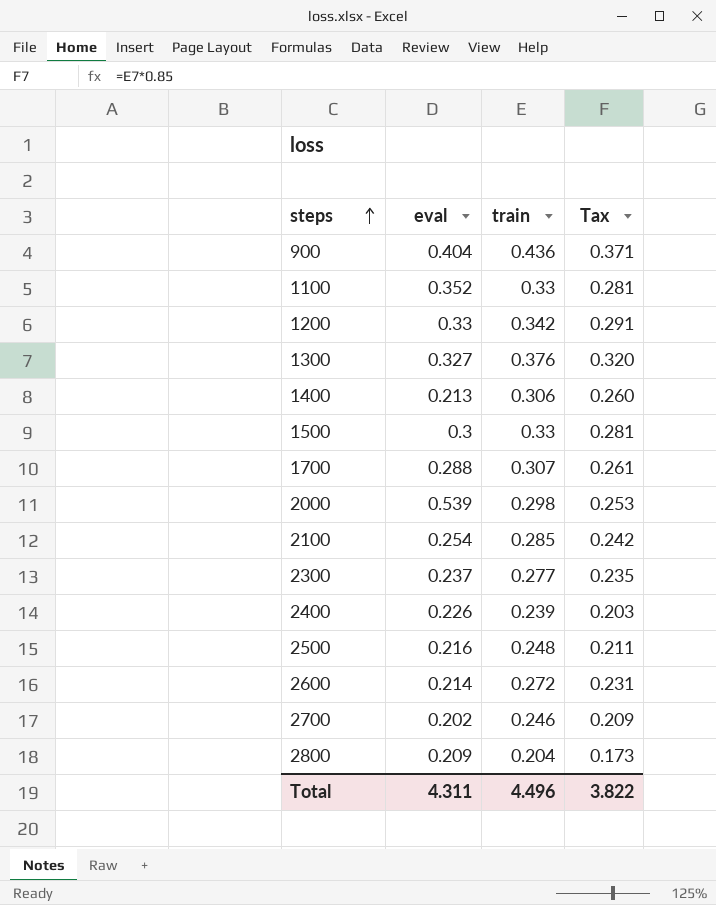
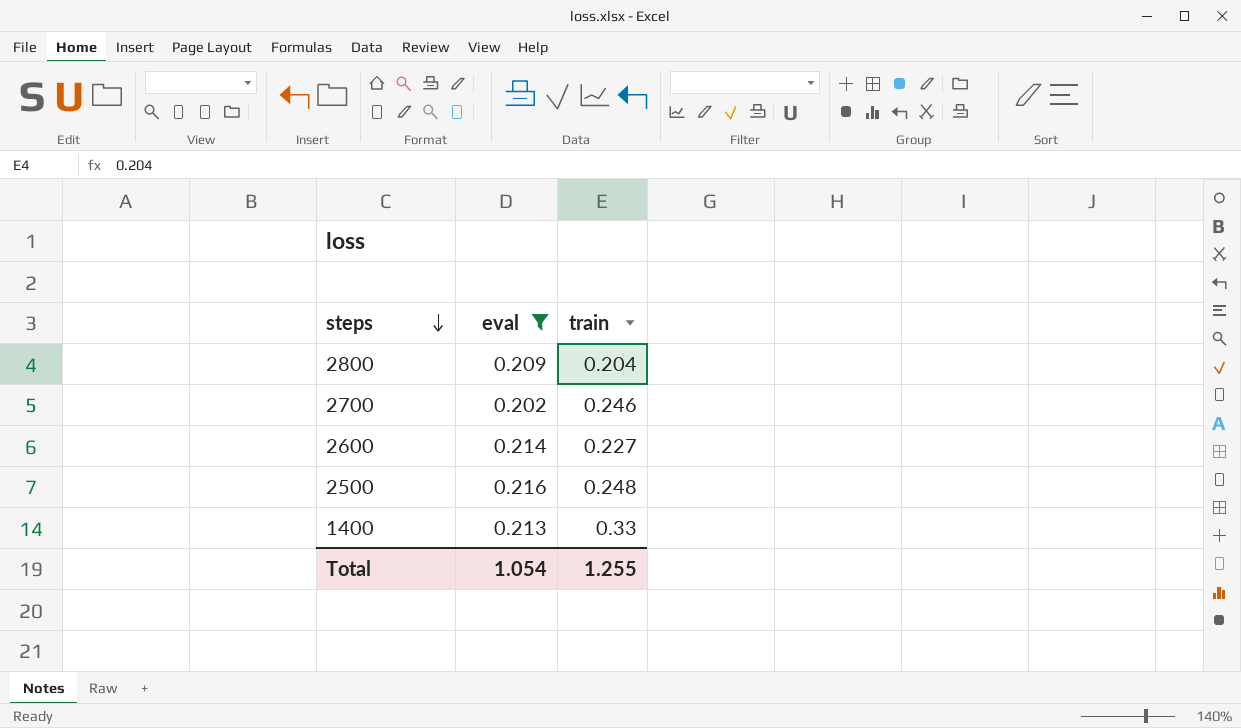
filter: none -> eval <= 0.216
row order: steps ascending -> steps descending
column Tax | formula: [train] * 0.85 -> none
2600 | train: 0.272 -> 0.227
1400 | train: 0.306 -> 0.33
Total | eval: 4.311 -> 1.054
Total | train: 4.496 -> 1.255

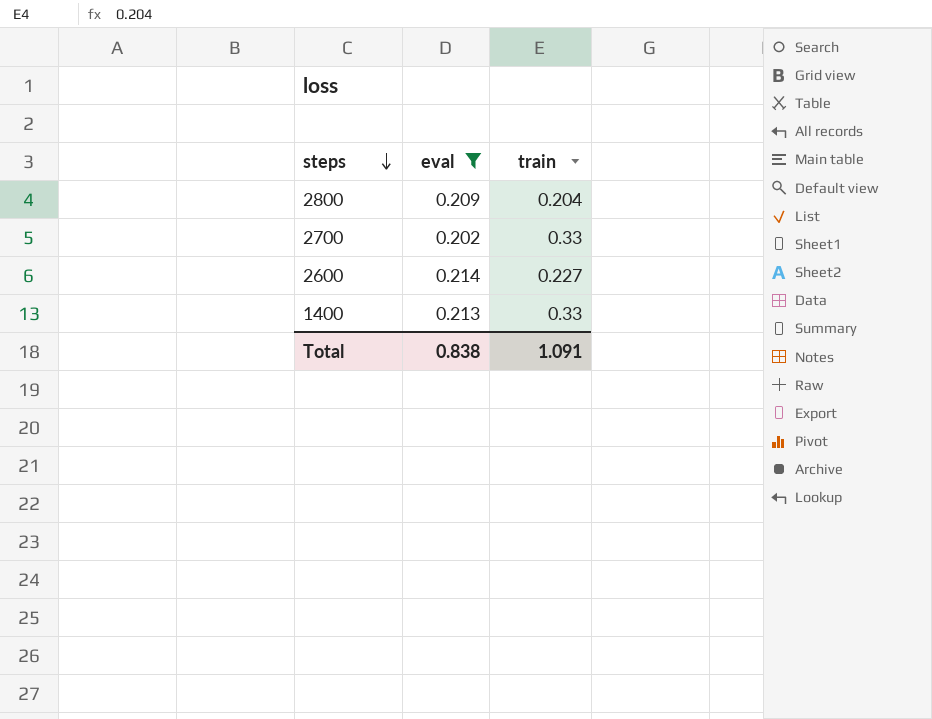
row 2500: 0.216 | 0.248 -> none
2700 | train: 0.246 -> 0.33
Total | eval: 1.054 -> 0.838
Total | train: 1.255 -> 1.091

